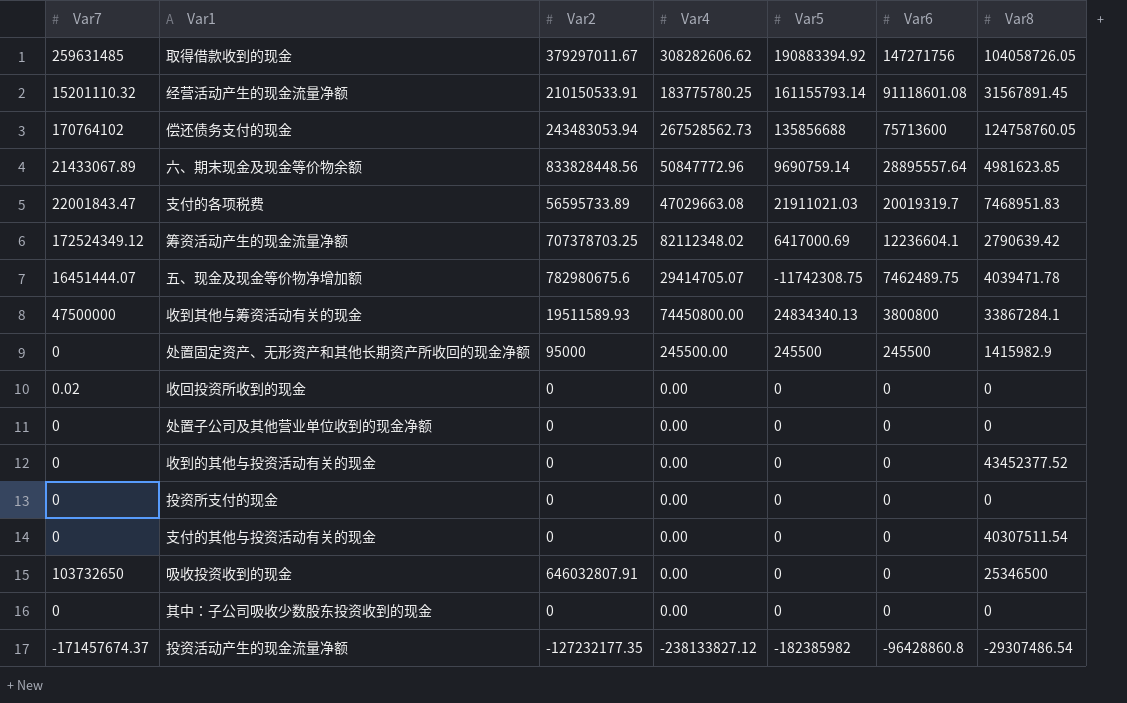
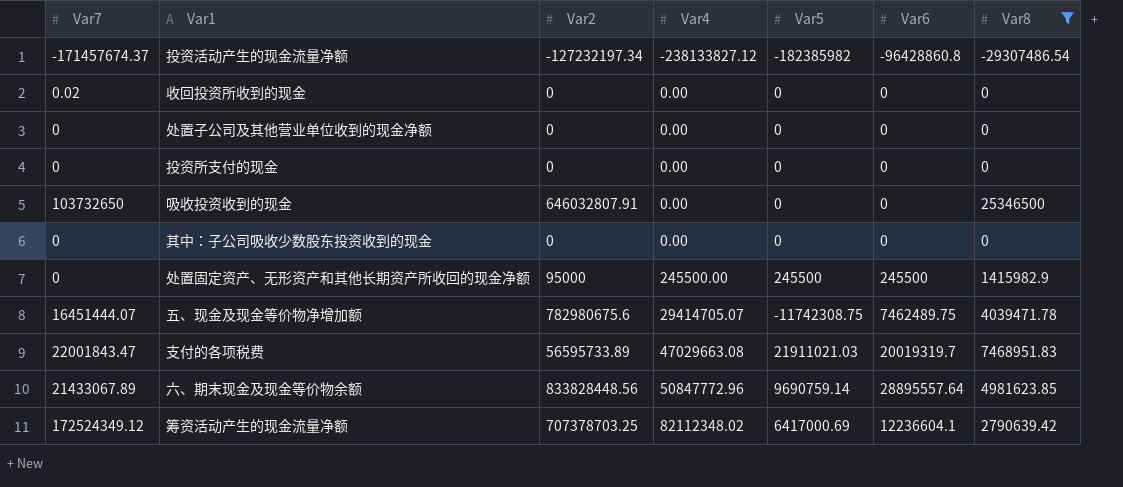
filter: none -> Var8 <= 25346500
row order: Var6 descending -> Var4 ascending
投资活动产生的现金流量净额 | Var2: -127232177.35 -> -127232197.34

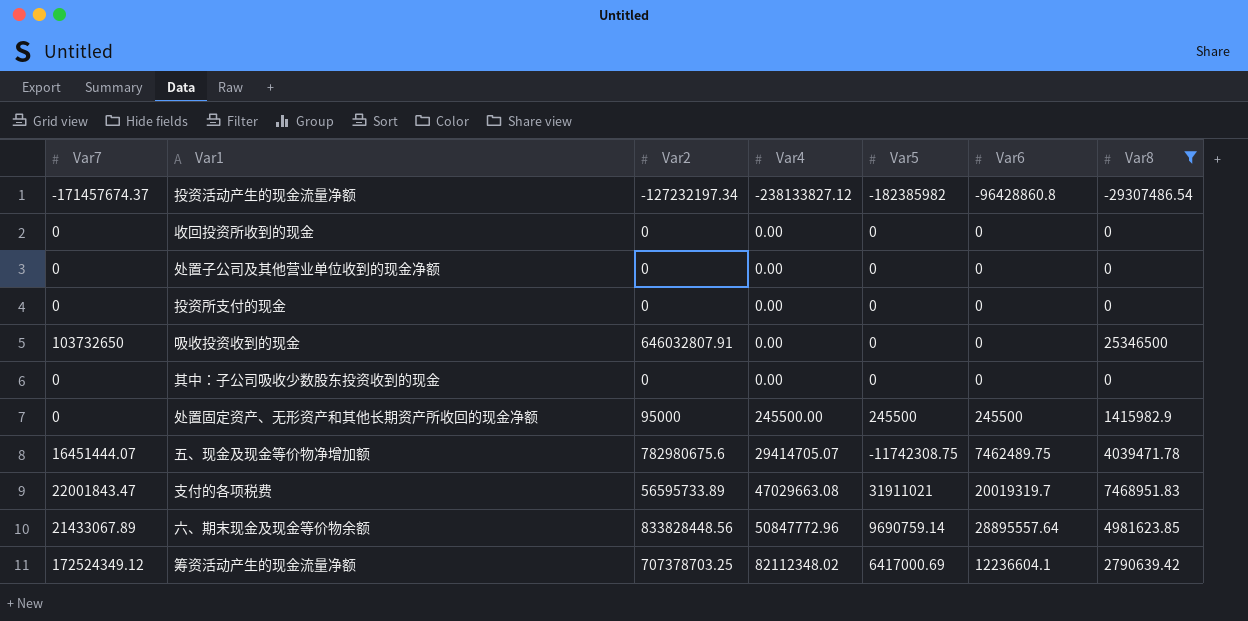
收回投资所收到的现金 | Var7: 0.02 -> 0
支付的各项税费 | Var5: 21911021.03 -> 31911021

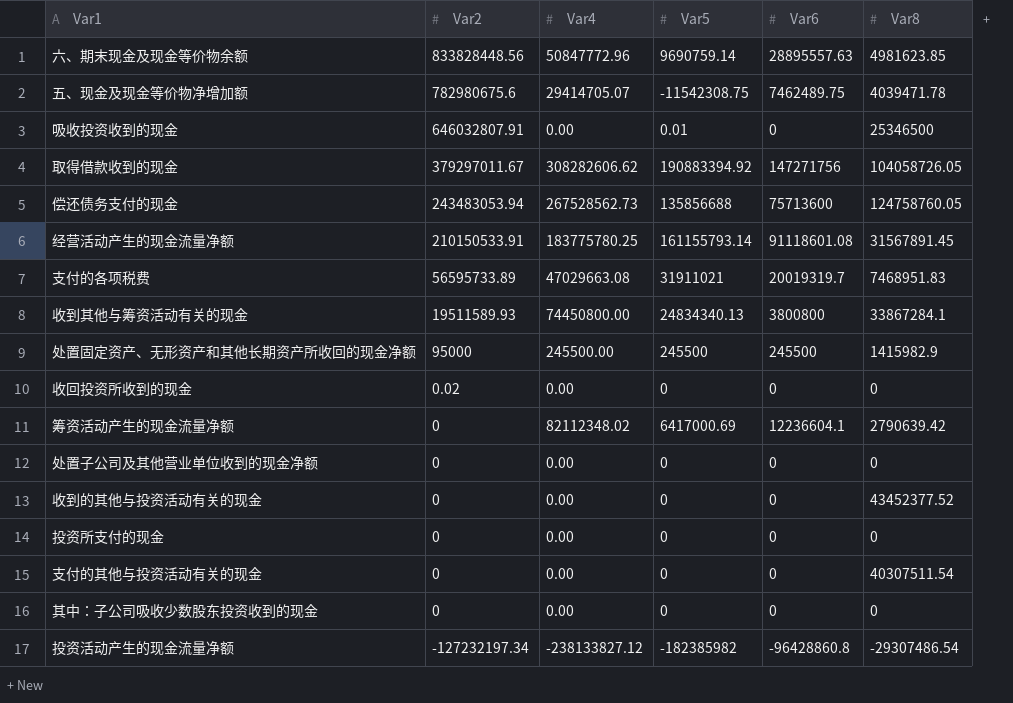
filter: Var8 <= 25346500 -> none
row order: Var4 ascending -> Var2 descending
column Var7 | position: 1 -> none
六、期末现金及现金等价物余额 | Var6: 28895557.64 -> 28895557.63
五、现金及现金等价物净增加额 | Var5: -11742308.75 -> -11542308.75
吸收投资收到的现金 | Var5: 0 -> 0.01
收回投资所收到的现金 | Var2: 0 -> 0.02
筹资活动产生的现金流量净额 | Var2: 707378703.25 -> 0

